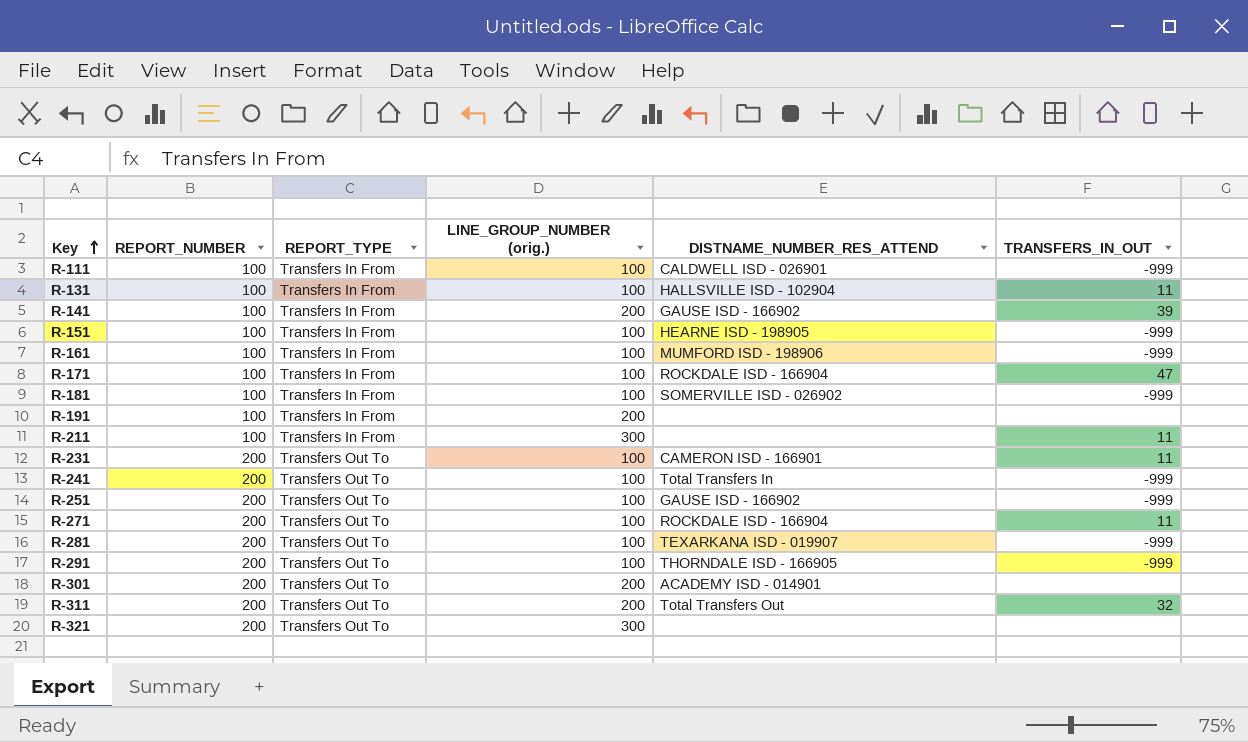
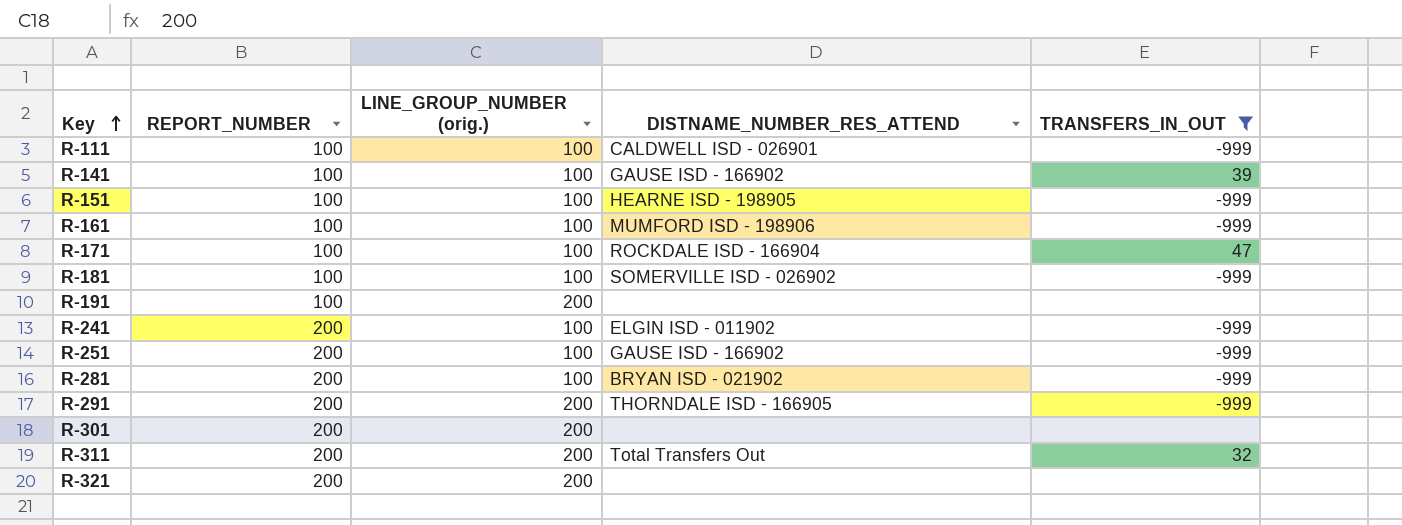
filter: none -> TRANSFERS_IN_OUT != 11
column REPORT_TYPE | position: 3 -> none
R-141 | LINE_GROUP_NUMBER (orig.): 200 -> 100
R-241 | DISTNAME_NUMBER_RES_ATTEND: Total Transfers In -> ELGIN ISD - 011902
R-281 | DISTNAME_NUMBER_RES_ATTEND: TEXARKANA ISD - 019907 -> BRYAN ISD - 021902
R-291 | LINE_GROUP_NUMBER (orig.): 100 -> 200
R-301 | DISTNAME_NUMBER_RES_ATTEND: ACADEMY ISD - 014901 -> none
R-321 | LINE_GROUP_NUMBER (orig.): 300 -> 200

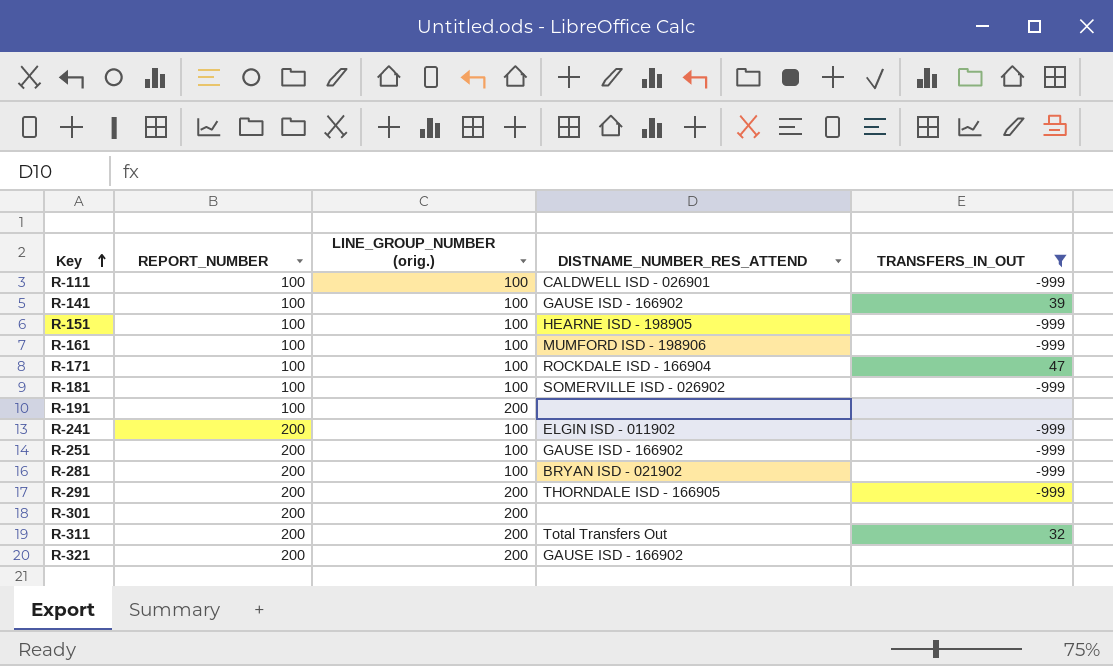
R-321 | DISTNAME_NUMBER_RES_ATTEND: none -> GAUSE ISD - 166902

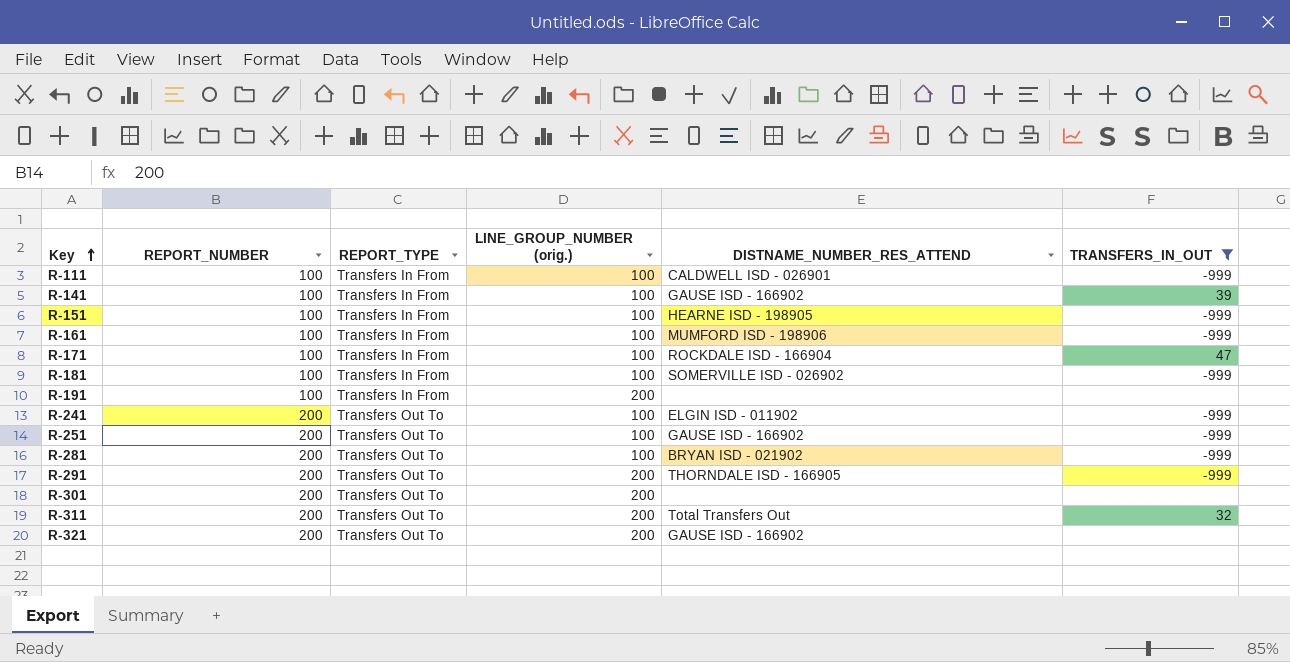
column REPORT_TYPE | position: none -> 3

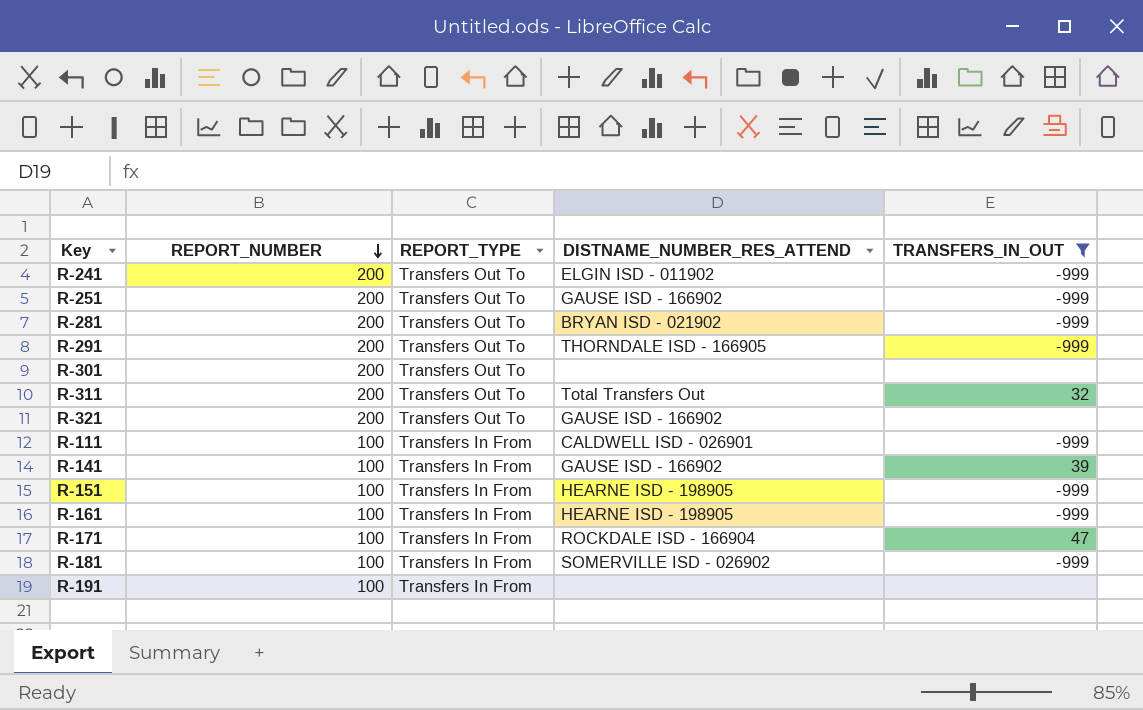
row order: Key ascending -> REPORT_NUMBER descending
column LINE_GROUP_NUMBER (orig.) | position: 4 -> none
R-161 | DISTNAME_NUMBER_RES_ATTEND: MUMFORD ISD - 198906 -> HEARNE ISD - 198905

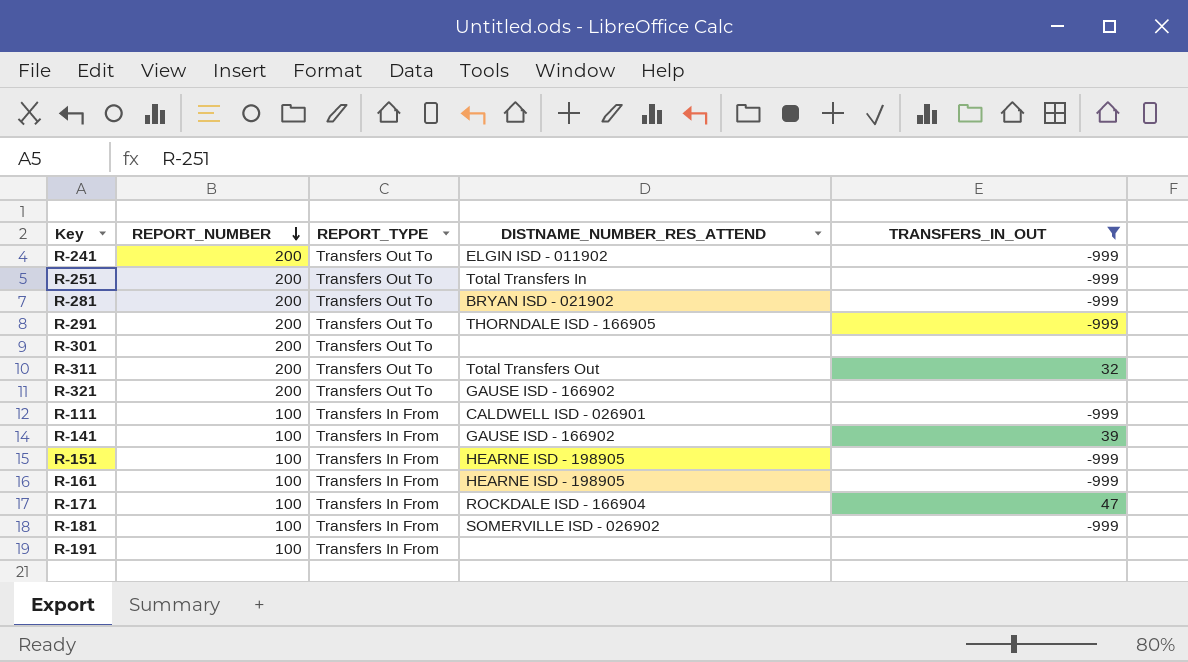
R-251 | DISTNAME_NUMBER_RES_ATTEND: GAUSE ISD - 166902 -> Total Transfers In

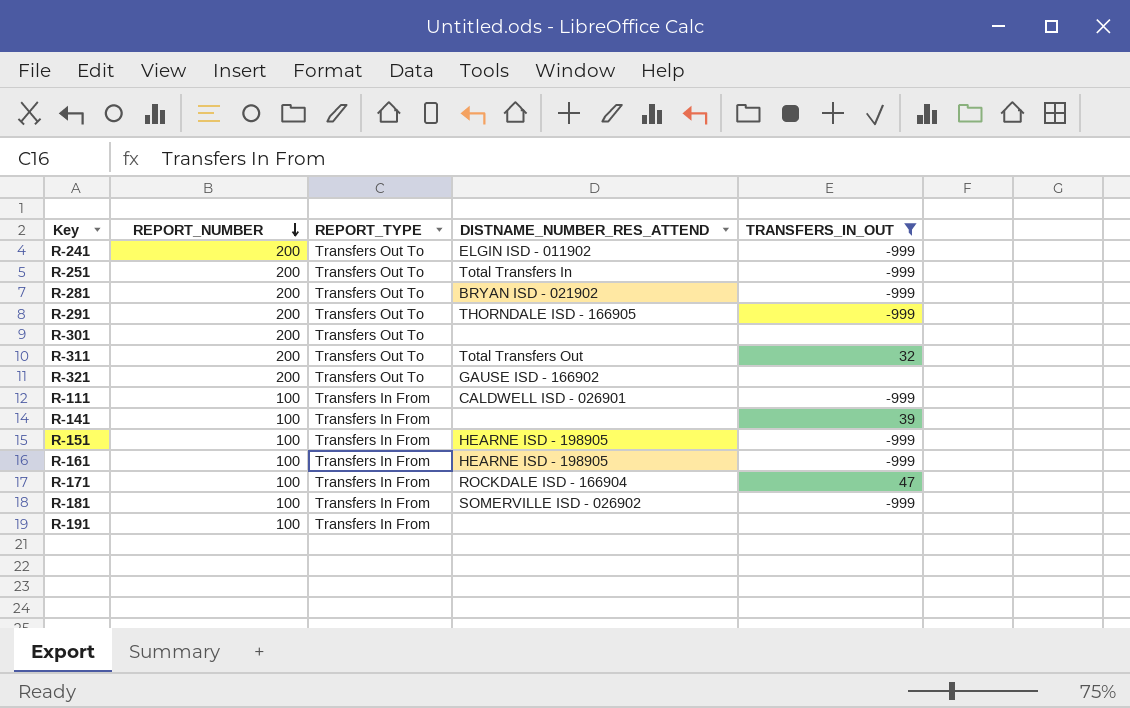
R-141 | DISTNAME_NUMBER_RES_ATTEND: GAUSE ISD - 166902 -> none

